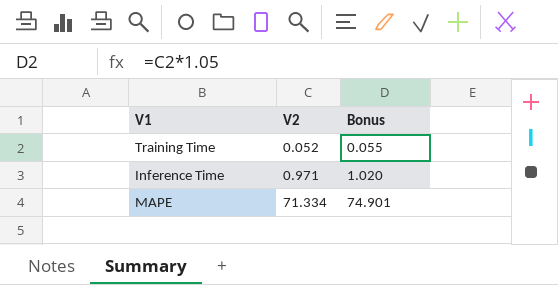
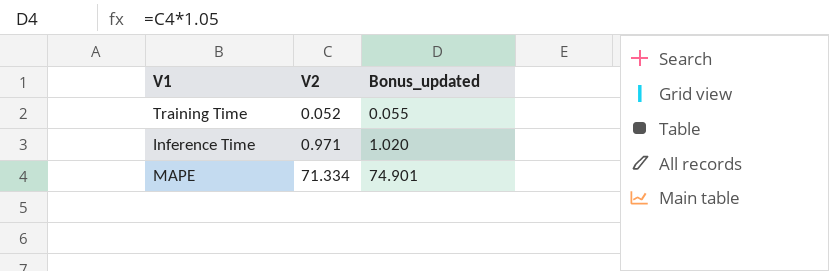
column name: Bonus -> Bonus_updated

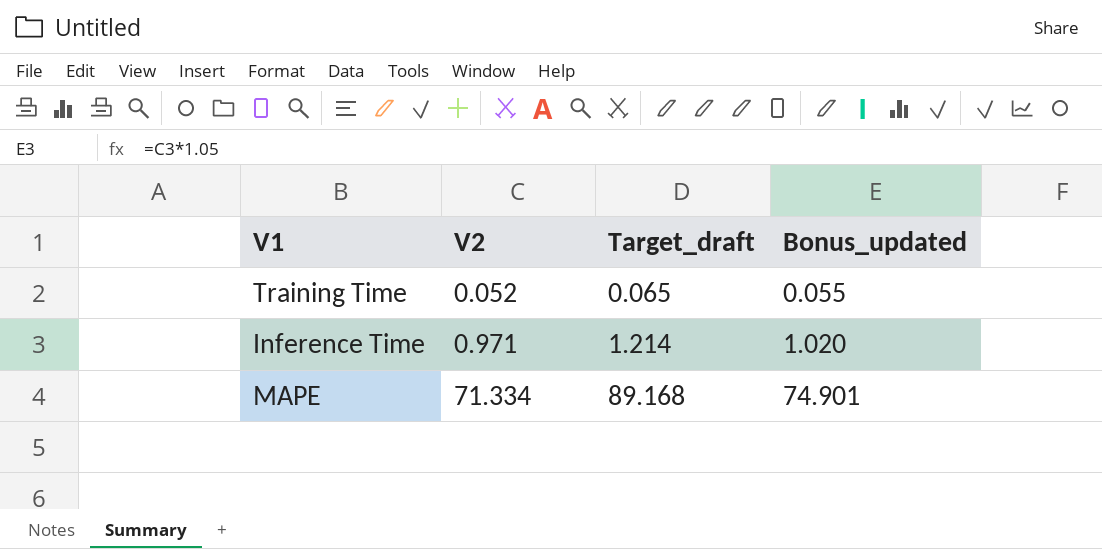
column Target_draft | formula: none -> [V2] * 1.25

